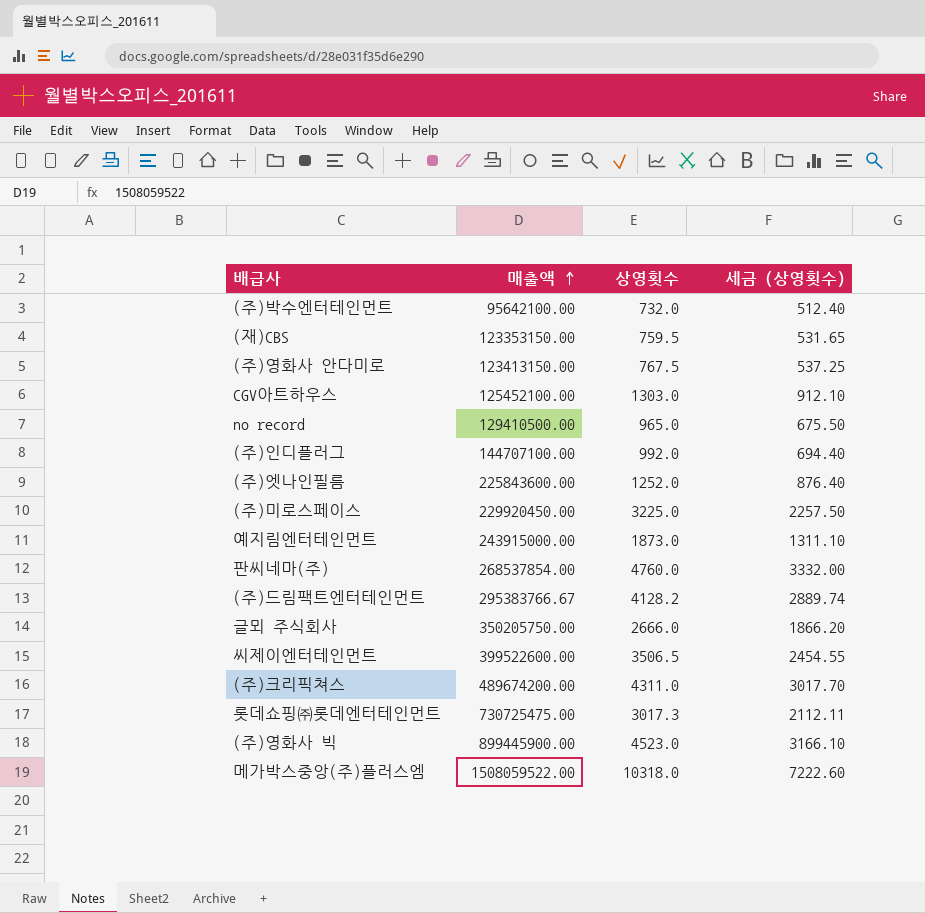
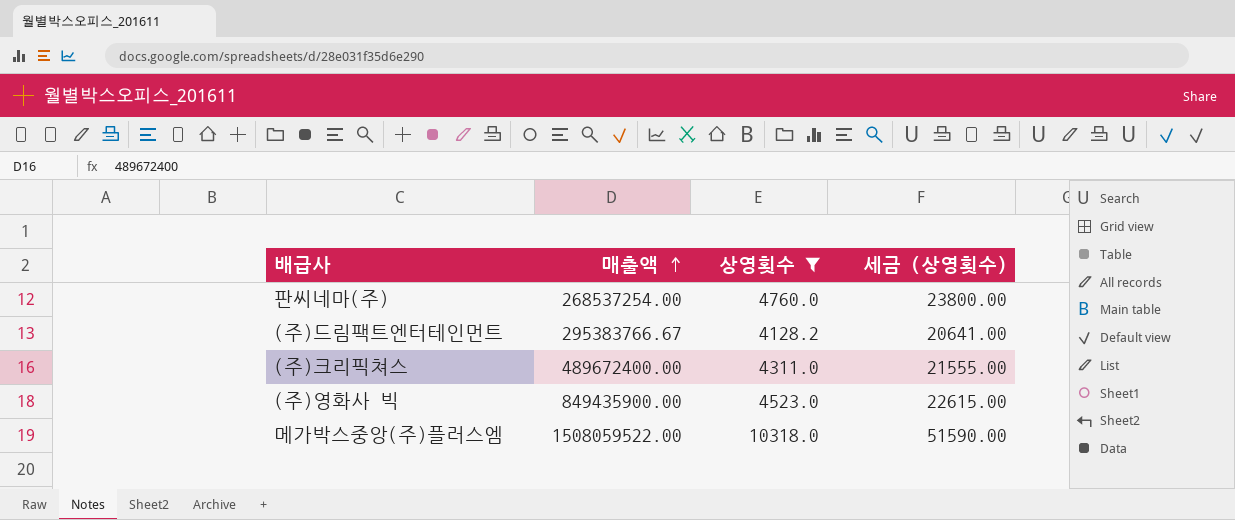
filter: none -> 상영횟수 >= 4128.2
column 세금 (상영횟수) | formula: [상영횟수] * 0.7 -> [상영횟수] * 5
판씨네마(주) | 매출액: 268537854.00 -> 268537254.00
(주)크리픽쳐스 | 매출액: 489674200.00 -> 489672400.00
(주)영화사 빅 | 매출액: 899445900.00 -> 849435900.00

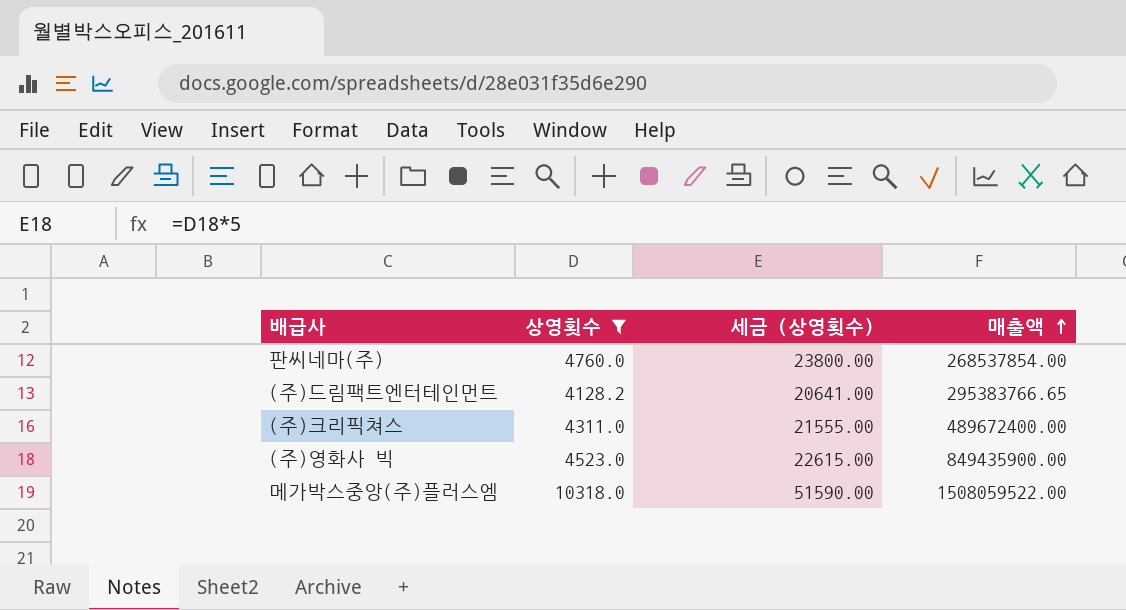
column 매출액 | position: 2 -> 4
판씨네마(주) | 매출액: 268537254.00 -> 268537854.00
(주)드림팩트엔터테인먼트 | 매출액: 295383766.67 -> 295383766.65

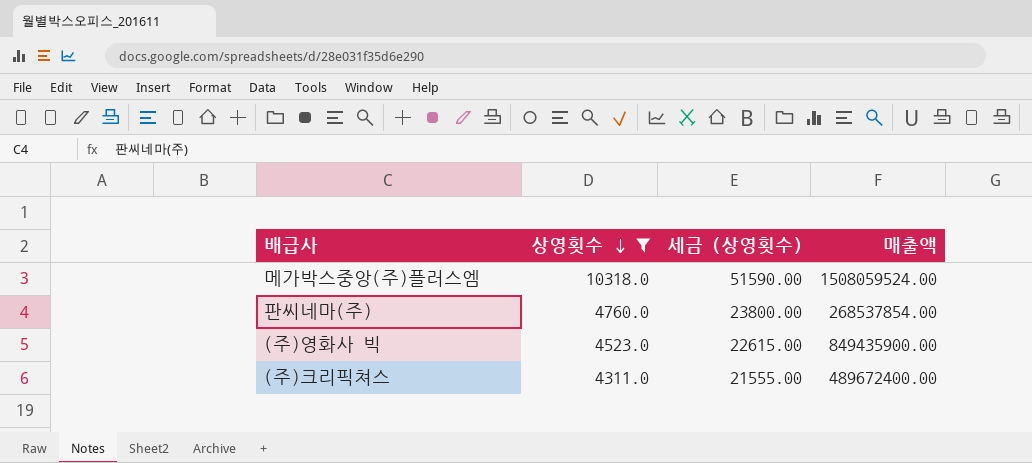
row order: 매출액 ascending -> 상영횟수 descending
row (주)드림팩트엔터테인먼트: 4128.2 | 20641.00 | 295383766.65 -> none
메가박스중앙(주)플러스엠 | 매출액: 1508059522.00 -> 1508059524.00

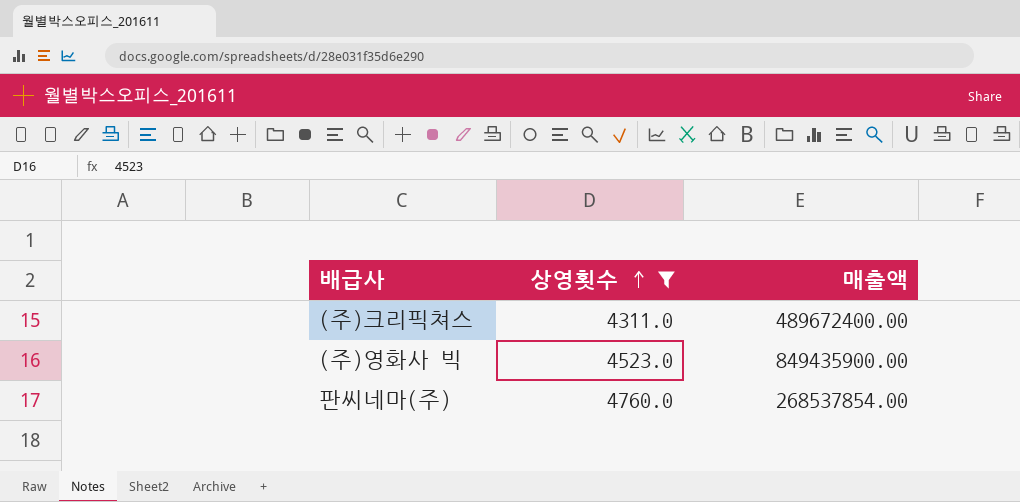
row order: 상영횟수 descending -> 상영횟수 ascending
column 세금 (상영횟수) | formula: [상영횟수] * 5 -> none
row 메가박스중앙(주)플러스엠: 10318.0 | 51590.00 | 1508059524.00 -> none

